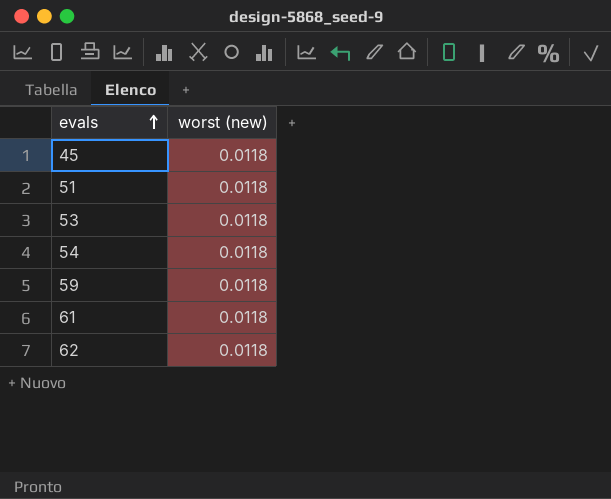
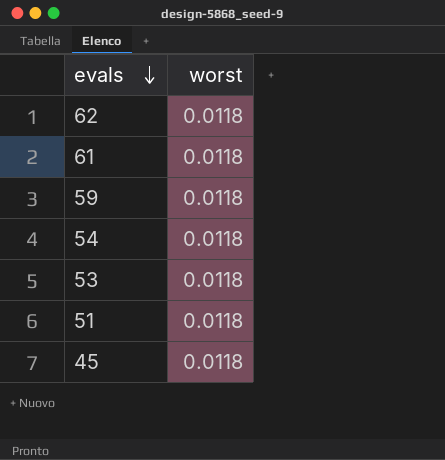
row order: evals ascending -> evals descending
column name: worst (new) -> worst

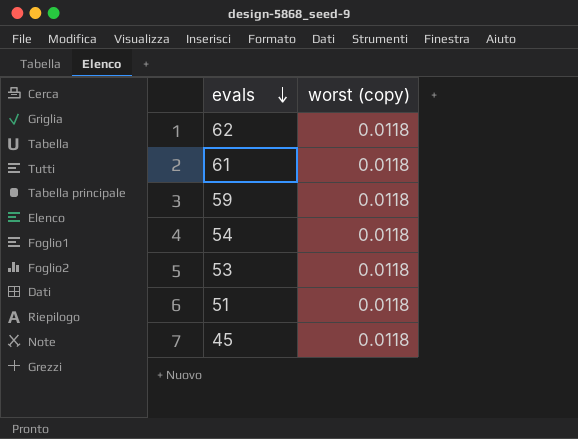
column name: worst -> worst (copy)

